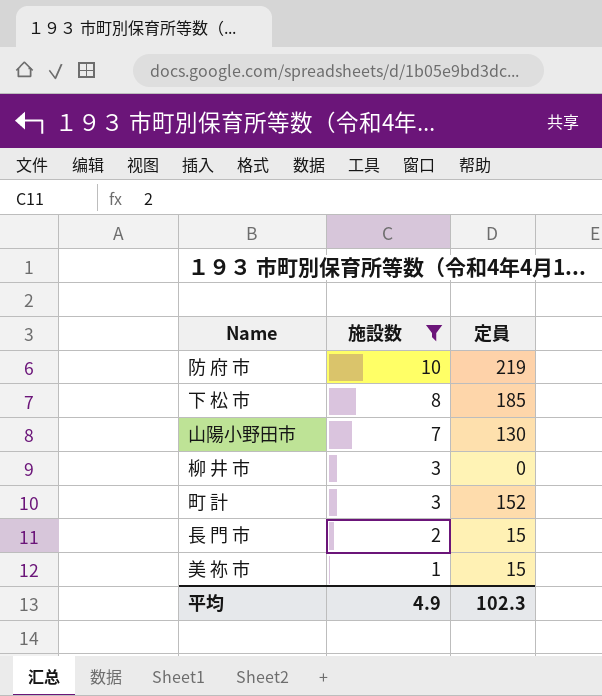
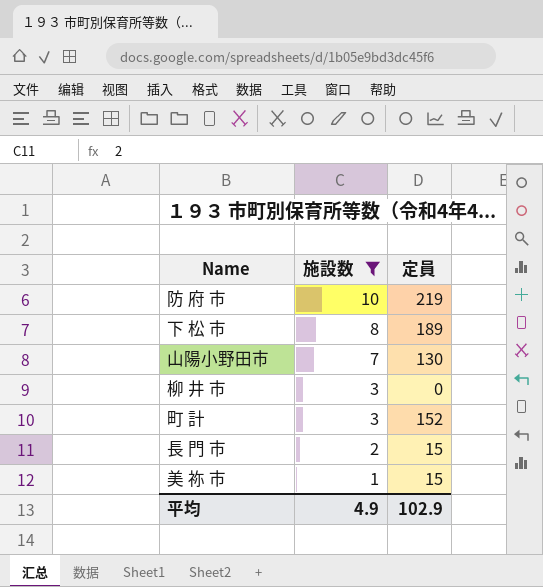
下 松 市 | 定員: 185 -> 189
平均 | 定員: 102.3 -> 102.9

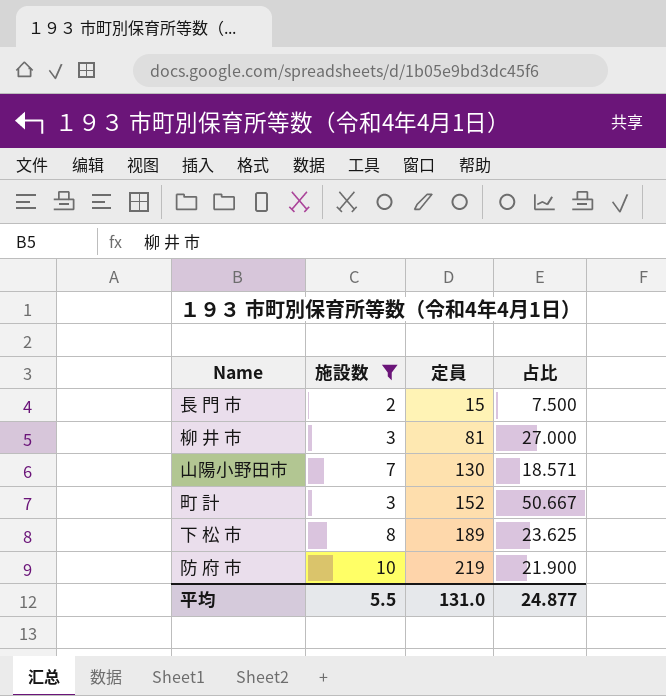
row order: 施設数 descending -> 定員 ascending
column 占比 | formula: none -> [定員] / [施設数]
row 美 祢 市: 1 | 15 -> none
柳 井 市 | 定員: 0 -> 81
平均 | 施設数: 4.9 -> 5.5
平均 | 定員: 102.9 -> 131.0

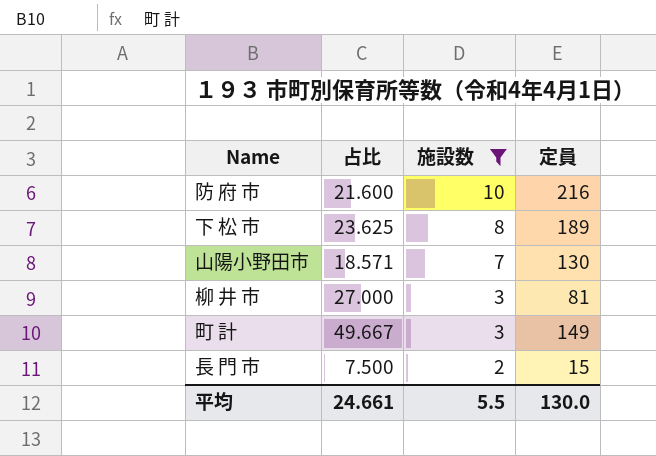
row order: 定員 ascending -> 施設数 descending
column 占比 | position: 4 -> 2
防 府 市 | 占比: 21.900 -> 21.600
防 府 市 | 定員: 219 -> 216
町 計 | 占比: 50.667 -> 49.667
町 計 | 定員: 152 -> 149
平均 | 占比: 24.877 -> 24.661
平均 | 定員: 131.0 -> 130.0

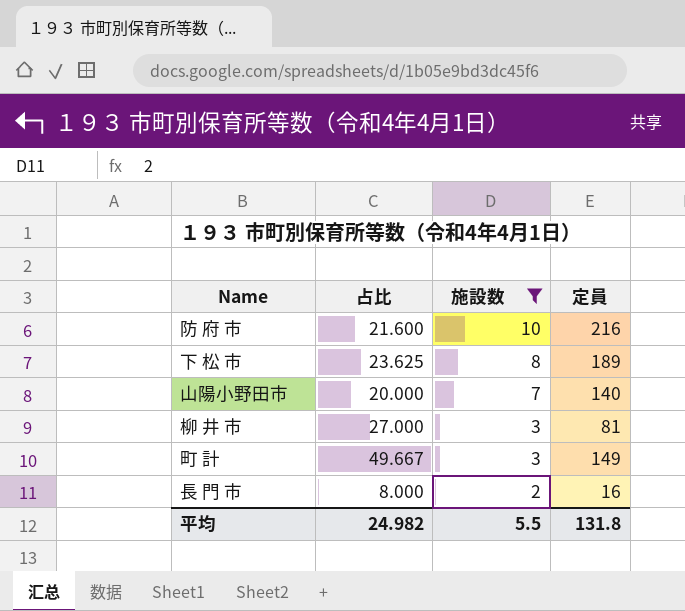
山陽小野田市 | 占比: 18.571 -> 20.000
山陽小野田市 | 定員: 130 -> 140
長 門 市 | 占比: 7.500 -> 8.000
長 門 市 | 定員: 15 -> 16
平均 | 占比: 24.661 -> 24.982
平均 | 定員: 130.0 -> 131.8

